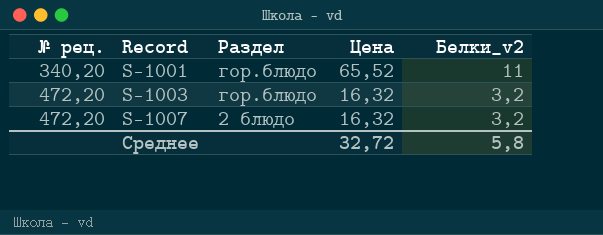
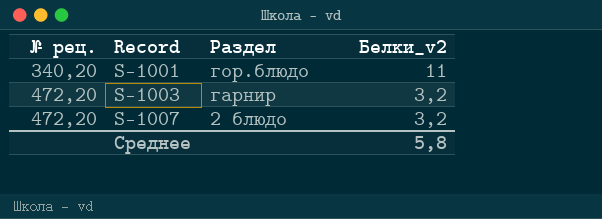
column Цена | position: 4 -> none
S-1003 | Раздел: гор.блюдо -> гарнир

